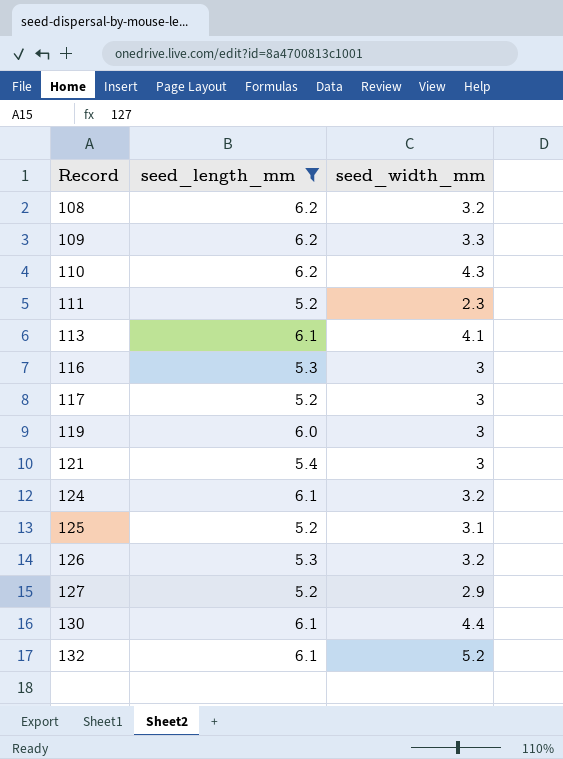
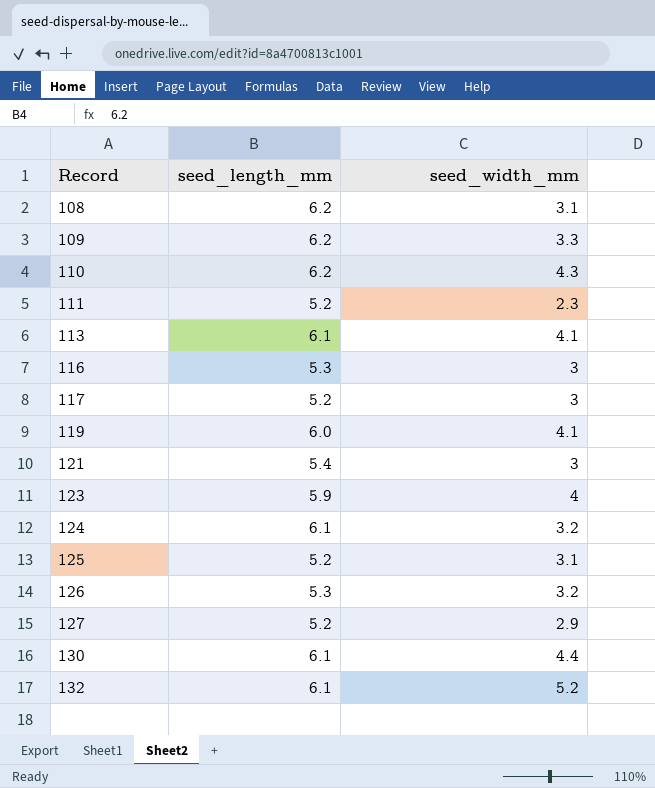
filter: seed_length_mm != 5.9 -> none
108 | seed_width_mm: 3.2 -> 3.1
119 | seed_width_mm: 3 -> 4.1

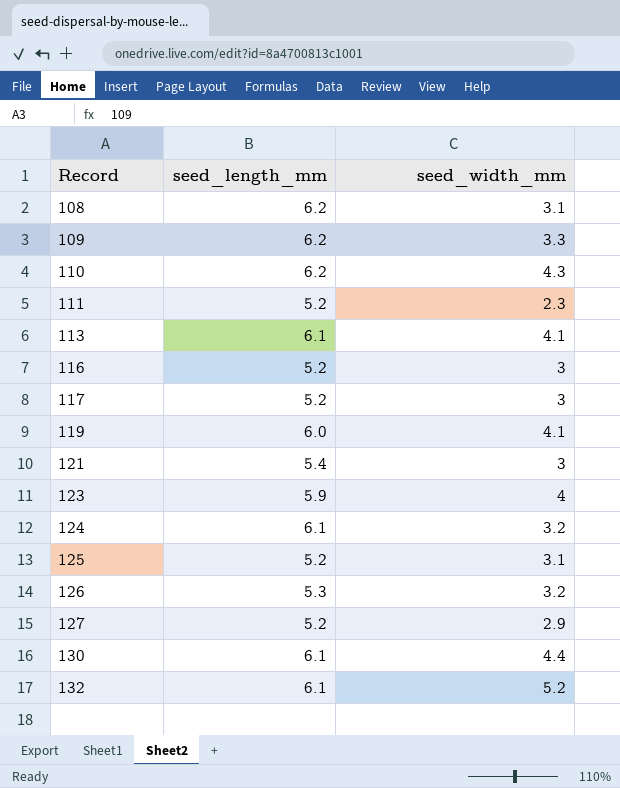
116 | seed_length_mm: 5.3 -> 5.2

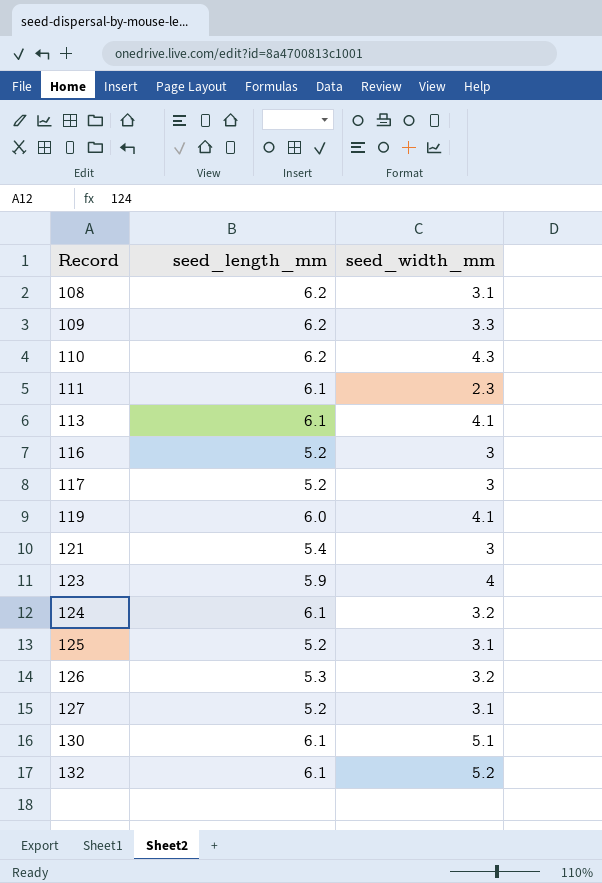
111 | seed_length_mm: 5.2 -> 6.1
127 | seed_width_mm: 2.9 -> 3.1
130 | seed_width_mm: 4.4 -> 5.1

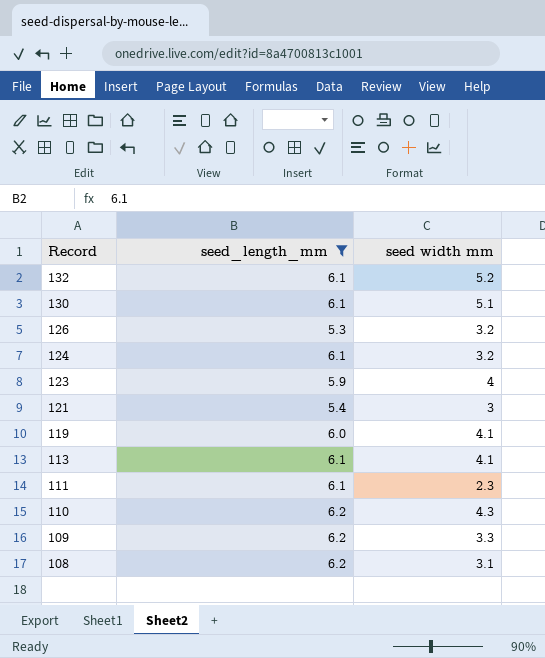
filter: none -> seed_length_mm != 5.2
row order: Record ascending -> Record descending
column name: seed_width_mm -> seed width mm

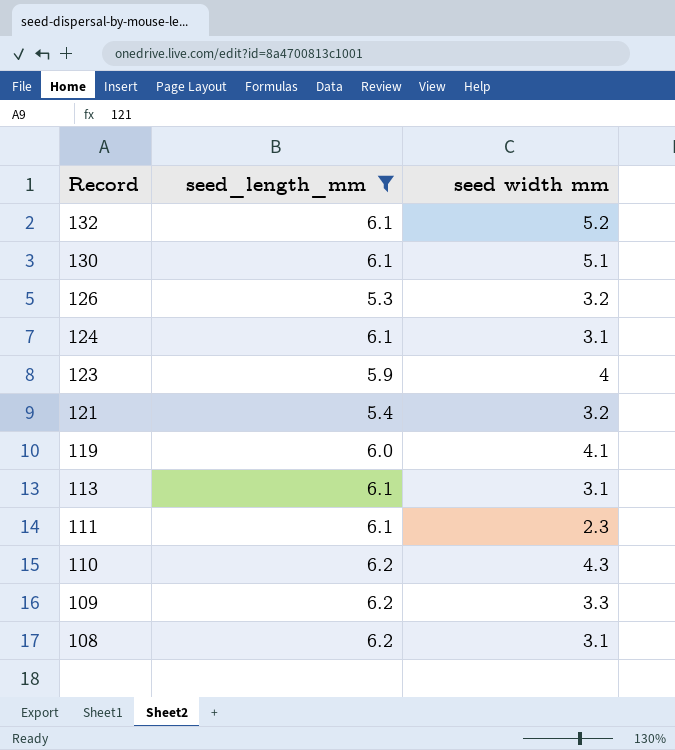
124 | seed width mm: 3.2 -> 3.1
121 | seed width mm: 3 -> 3.2
113 | seed width mm: 4.1 -> 3.1

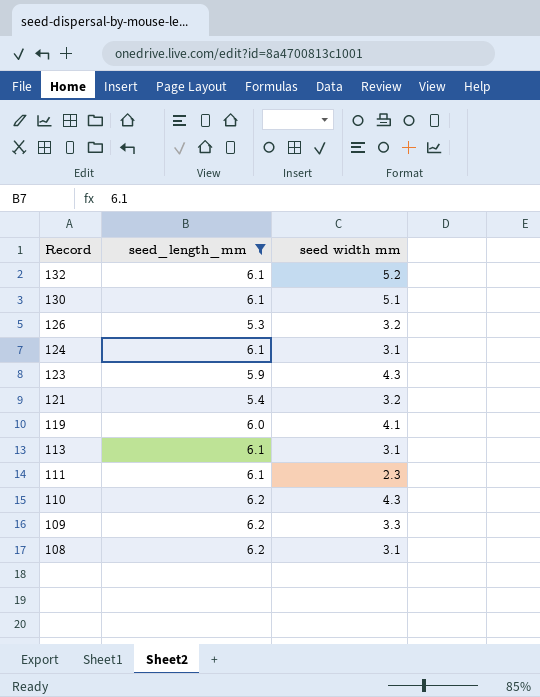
123 | seed width mm: 4 -> 4.3

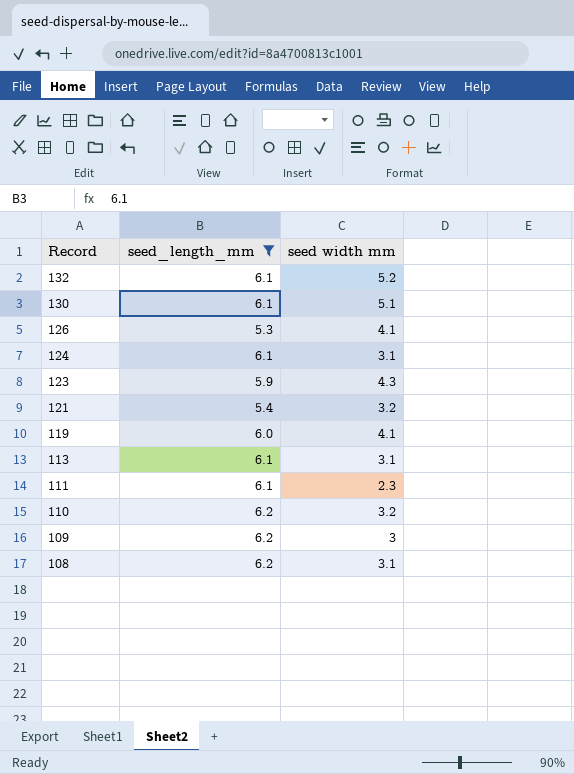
126 | seed width mm: 3.2 -> 4.1
110 | seed width mm: 4.3 -> 3.2
109 | seed width mm: 3.3 -> 3

